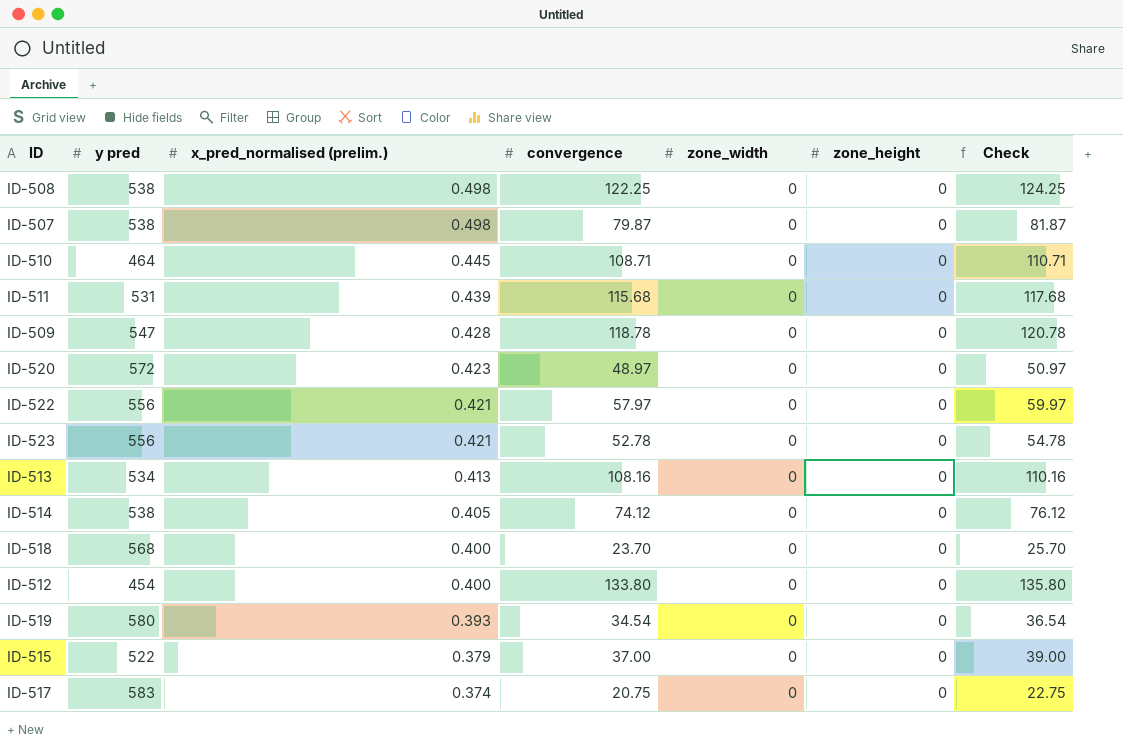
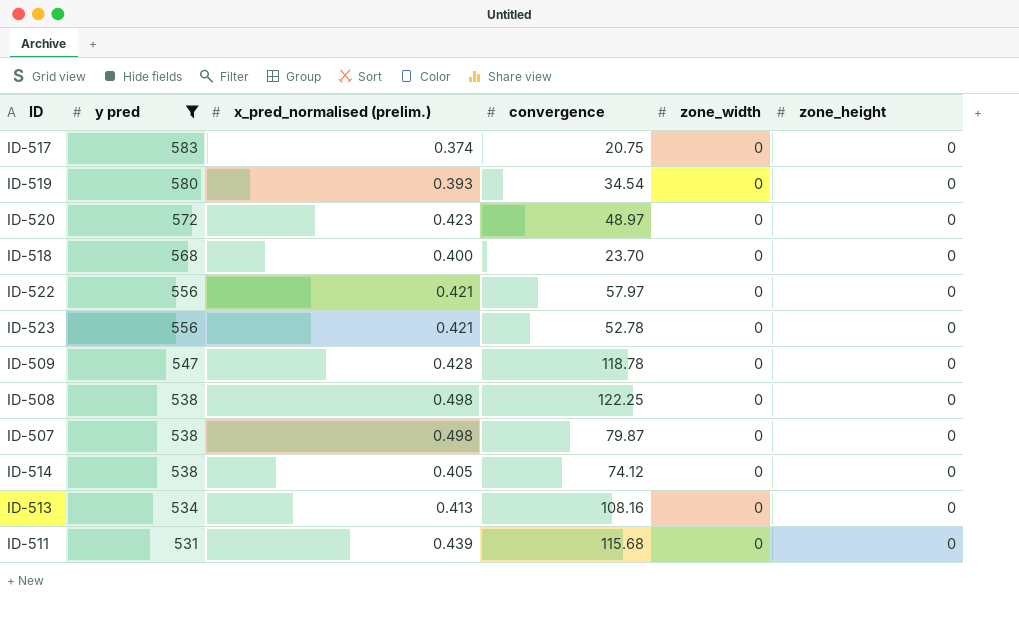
filter: none -> y pred >= 531
row order: x_pred_normalised (prelim.) descending -> y pred descending
column Check | formula: [convergence] + 2 -> none

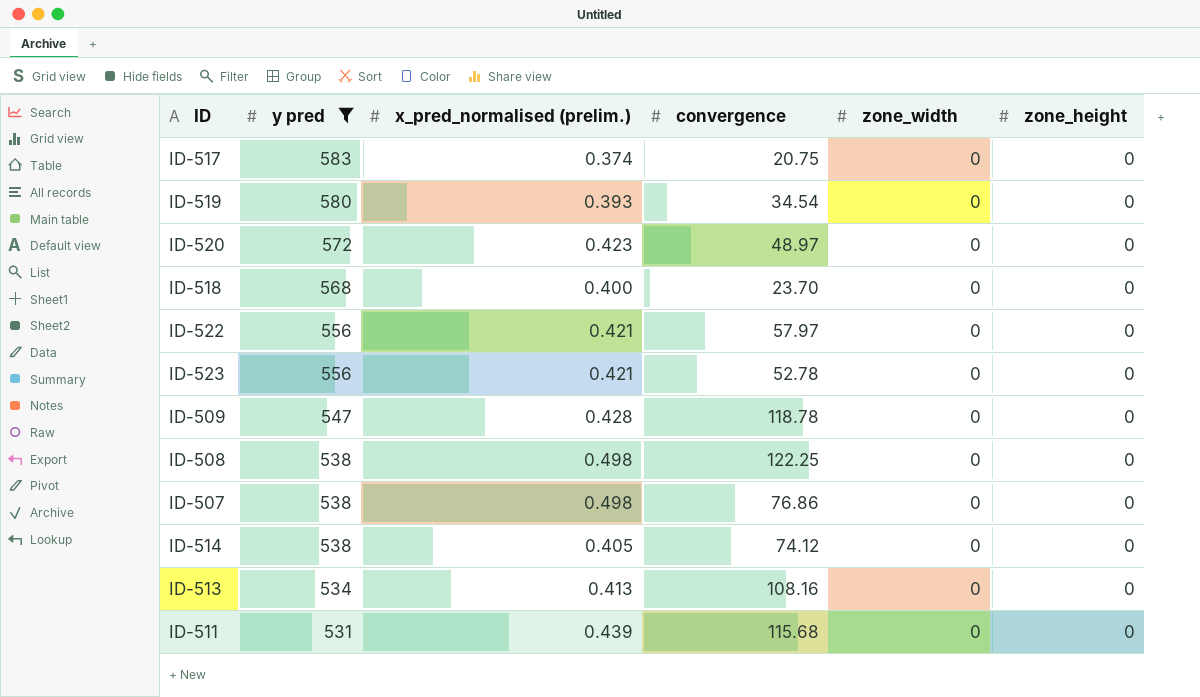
ID-507 | convergence: 79.87 -> 76.86

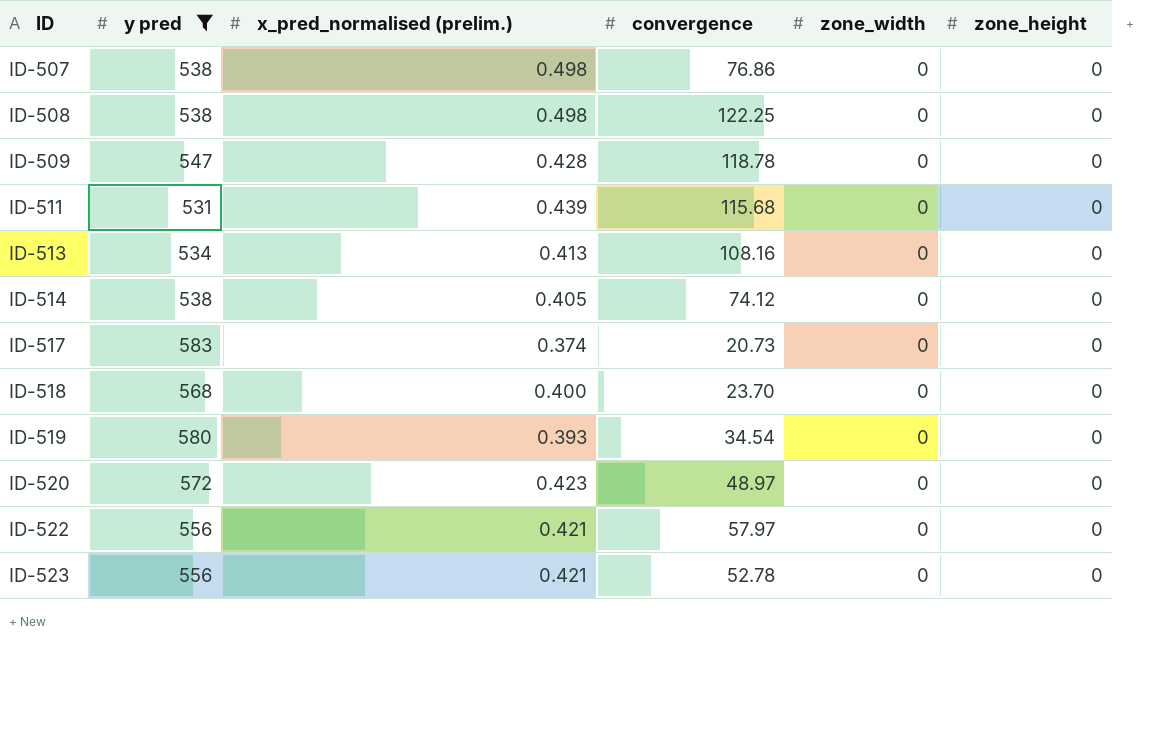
row order: y pred descending -> ID ascending
ID-517 | convergence: 20.75 -> 20.73

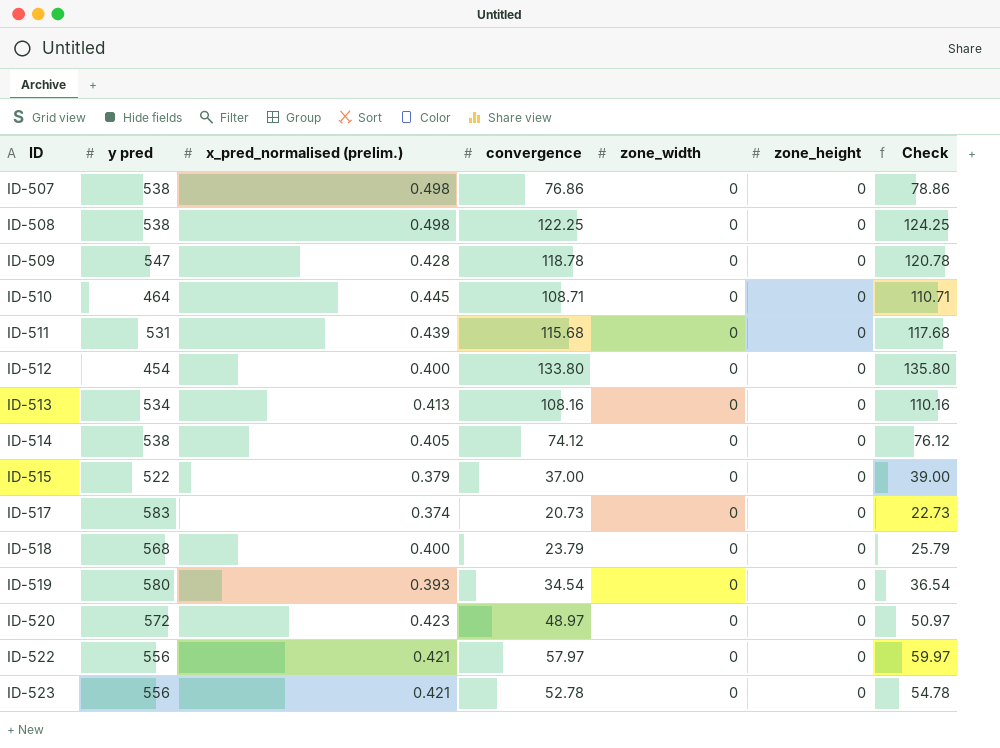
filter: y pred >= 531 -> none
column Check | formula: none -> [convergence] + 2
ID-518 | convergence: 23.70 -> 23.79

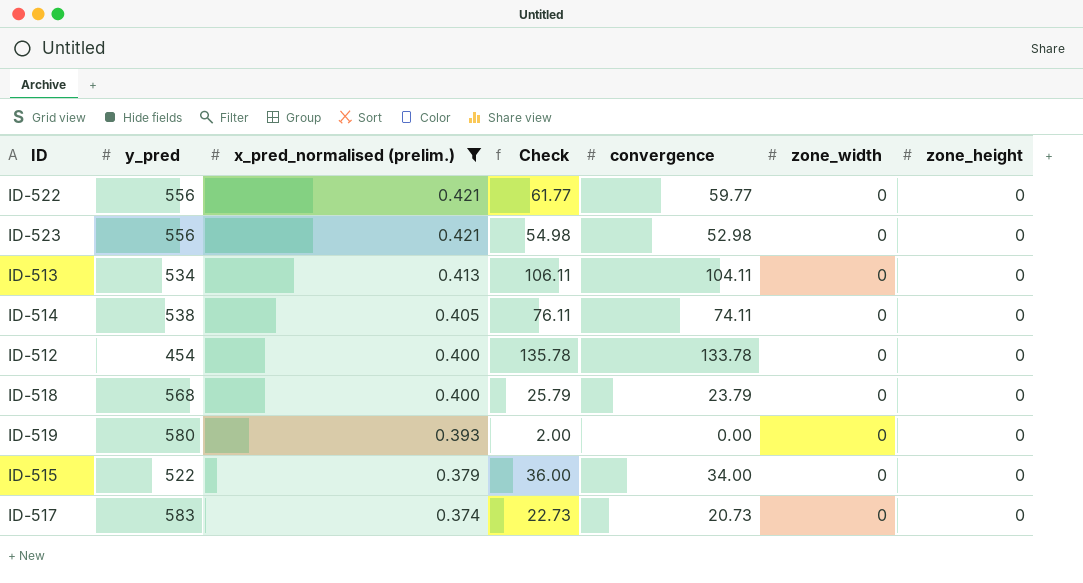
filter: none -> x_pred_normalised (prelim.) <= 0.421
row order: ID ascending -> x_pred_normalised (prelim.) descending
column name: y pred -> y_pred
column Check | position: 7 -> 4
ID-522 | Check: 59.97 -> 61.77
ID-522 | convergence: 57.97 -> 59.77
ID-523 | Check: 54.78 -> 54.98
ID-523 | convergence: 52.78 -> 52.98
ID-513 | Check: 110.16 -> 106.11
ID-513 | convergence: 108.16 -> 104.11
ID-514 | Check: 76.12 -> 76.11
ID-514 | convergence: 74.12 -> 74.11
ID-512 | Check: 135.80 -> 135.78
ID-512 | convergence: 133.80 -> 133.78
ID-519 | Check: 36.54 -> 2.00
ID-519 | convergence: 34.54 -> 0.00
ID-515 | Check: 39.00 -> 36.00
ID-515 | convergence: 37.00 -> 34.00

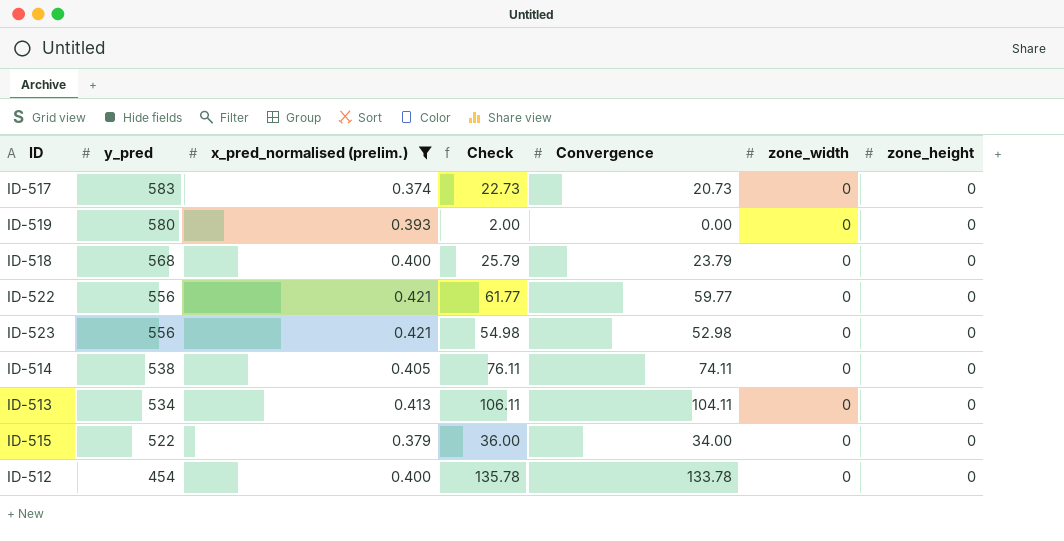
row order: x_pred_normalised (prelim.) descending -> y_pred descending
column name: convergence -> Convergence

